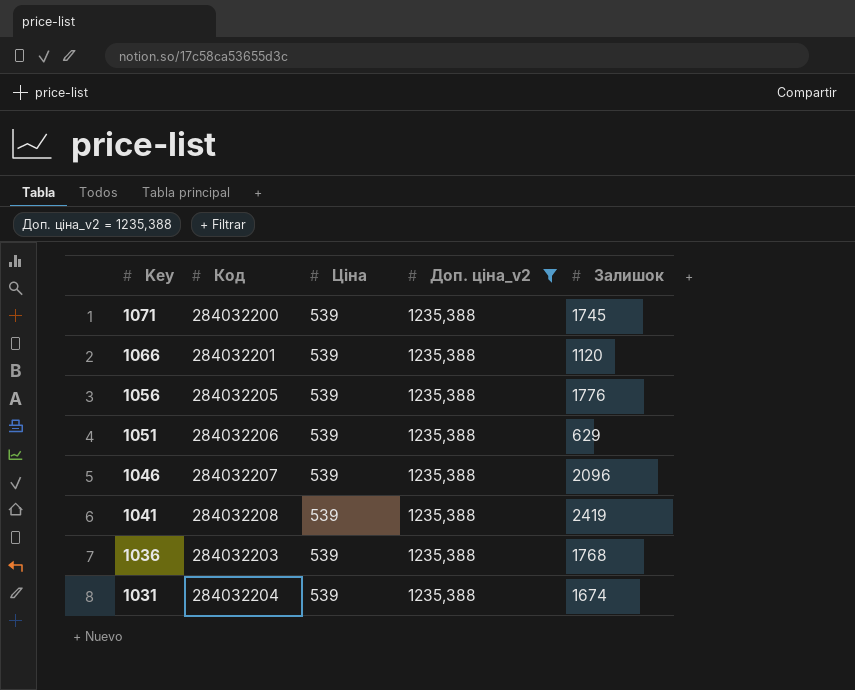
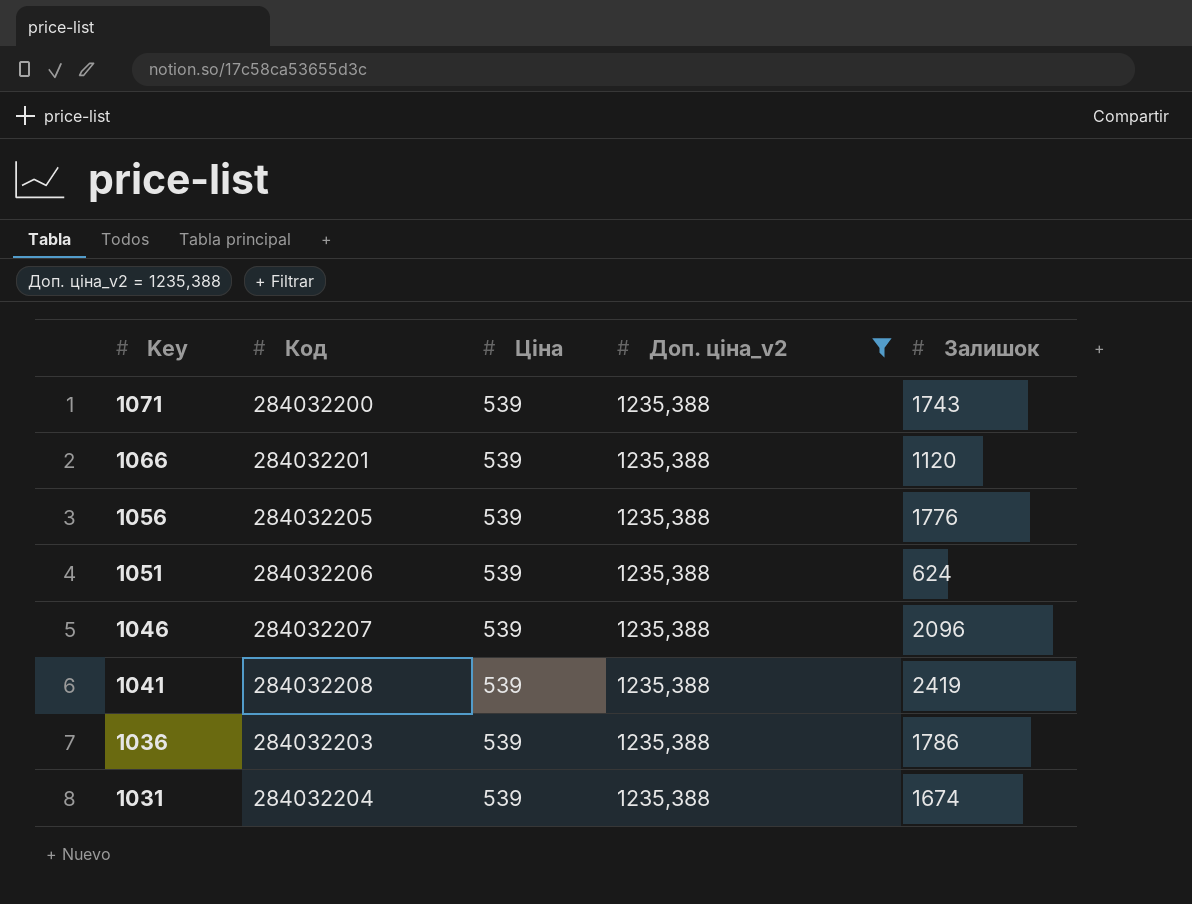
1071 | Залишок: 1745 -> 1743
1051 | Залишок: 629 -> 624
1036 | Залишок: 1768 -> 1786

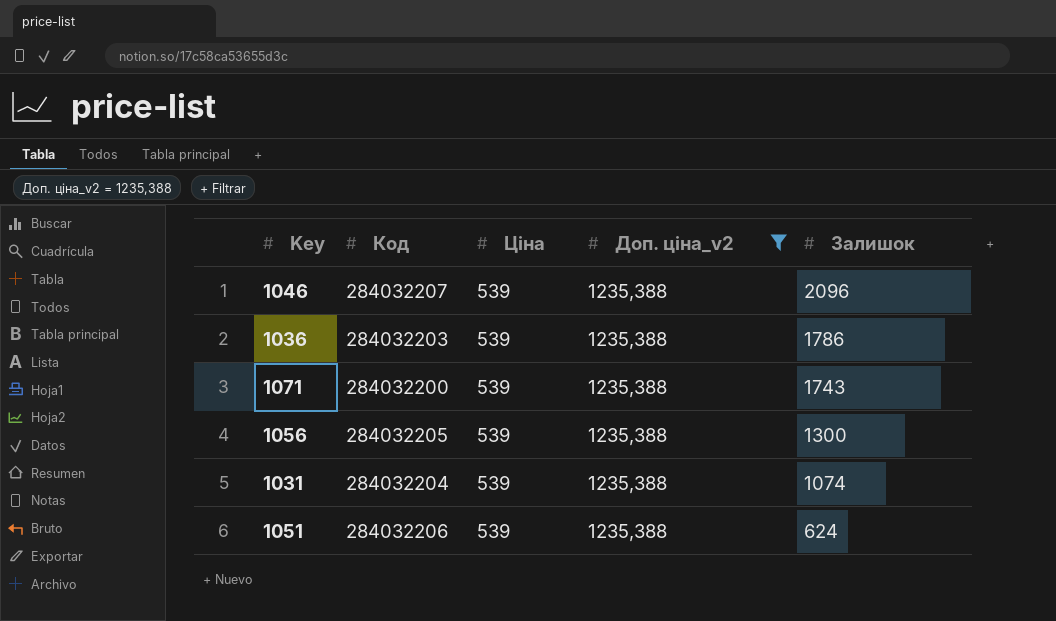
row order: Key descending -> Залишок descending
row 1066: 284032201 | 539 | 1235,388 | 1120 -> none
row 1041: 284032208 | 539 | 1235,388 | 2419 -> none
1056 | Залишок: 1776 -> 1300
1031 | Залишок: 1674 -> 1074

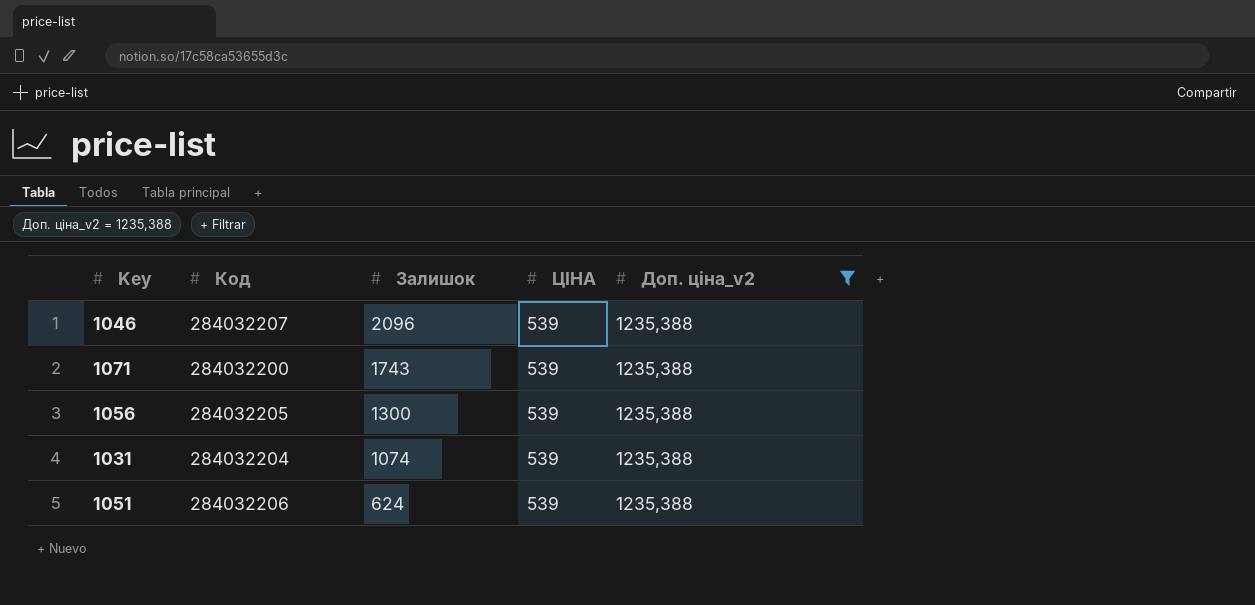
column Залишок | position: 5 -> 3
column name: Ціна -> ЦІНА
row 1036: 284032203 | 539 | 1235,388 | 1786 -> none

